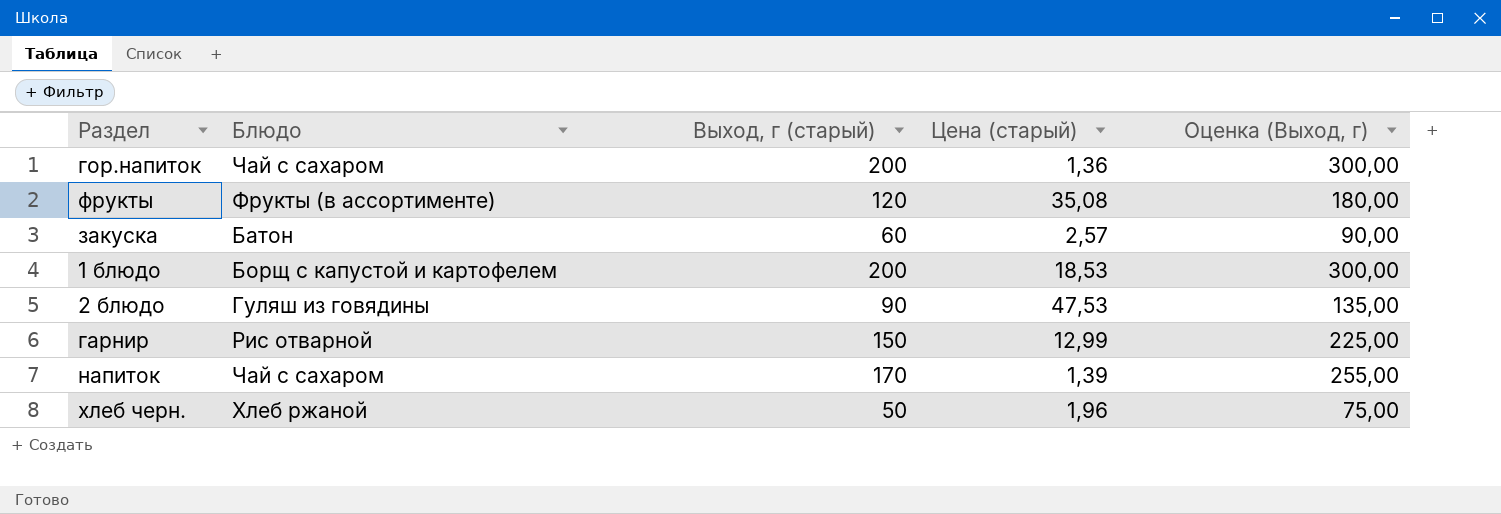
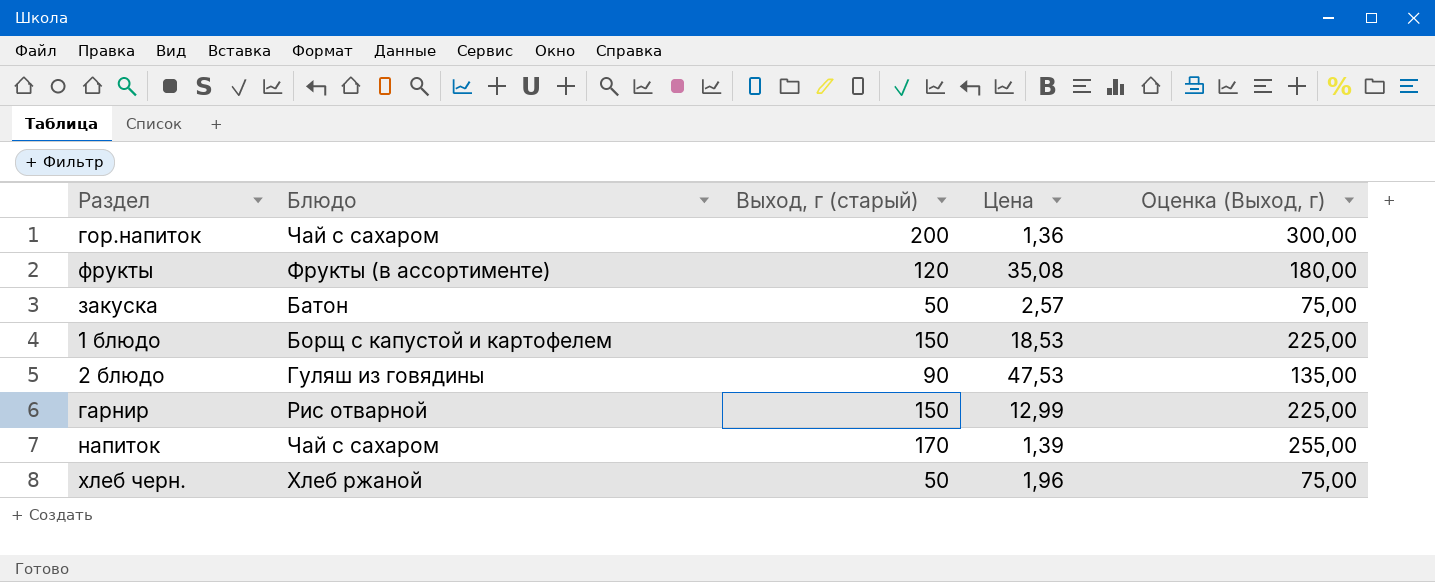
column name: Цена (старый) -> Цена
закуска | Выход, г (старый): 60 -> 50
закуска | Оценка (Выход, г): 90,00 -> 75,00
1 блюдо | Выход, г (старый): 200 -> 150
1 блюдо | Оценка (Выход, г): 300,00 -> 225,00

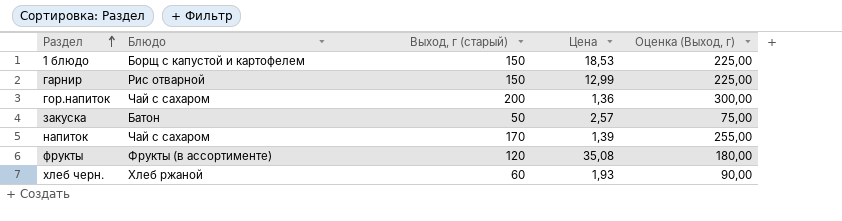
row order: none -> Раздел ascending
row 2 блюдо: Гуляш из говядины | 90 | 47,53 | 135,00 -> none
хлеб черн. | Выход, г (старый): 50 -> 60
хлеб черн. | Цена: 1,96 -> 1,93
хлеб черн. | Оценка (Выход, г): 75,00 -> 90,00

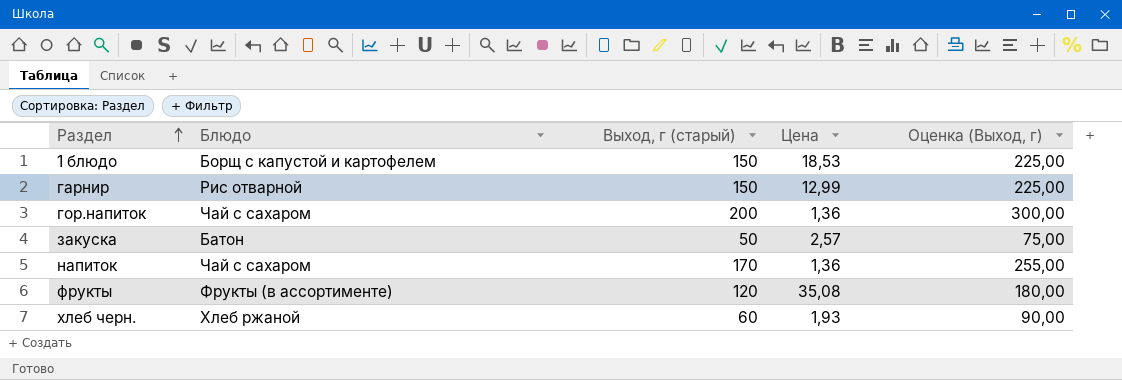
напиток | Цена: 1,39 -> 1,36

